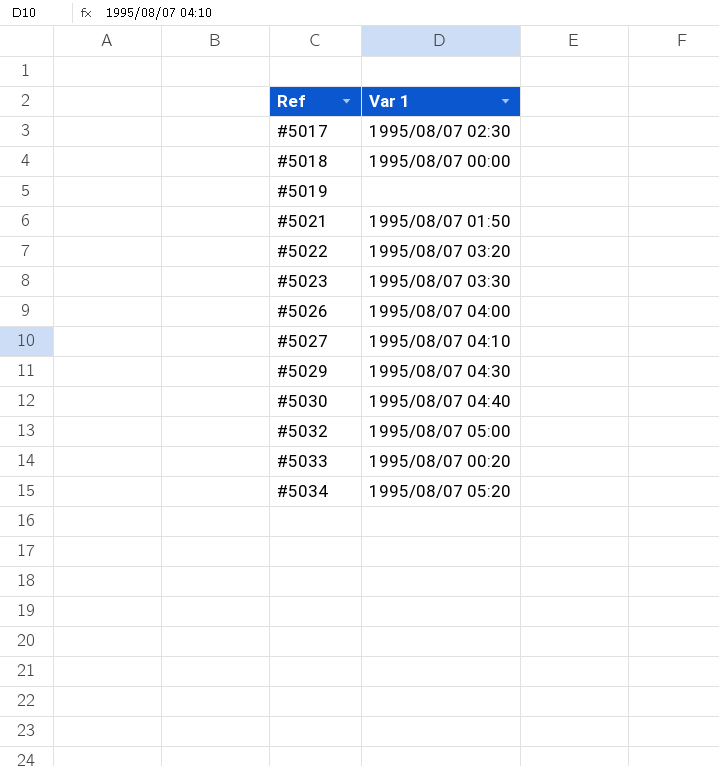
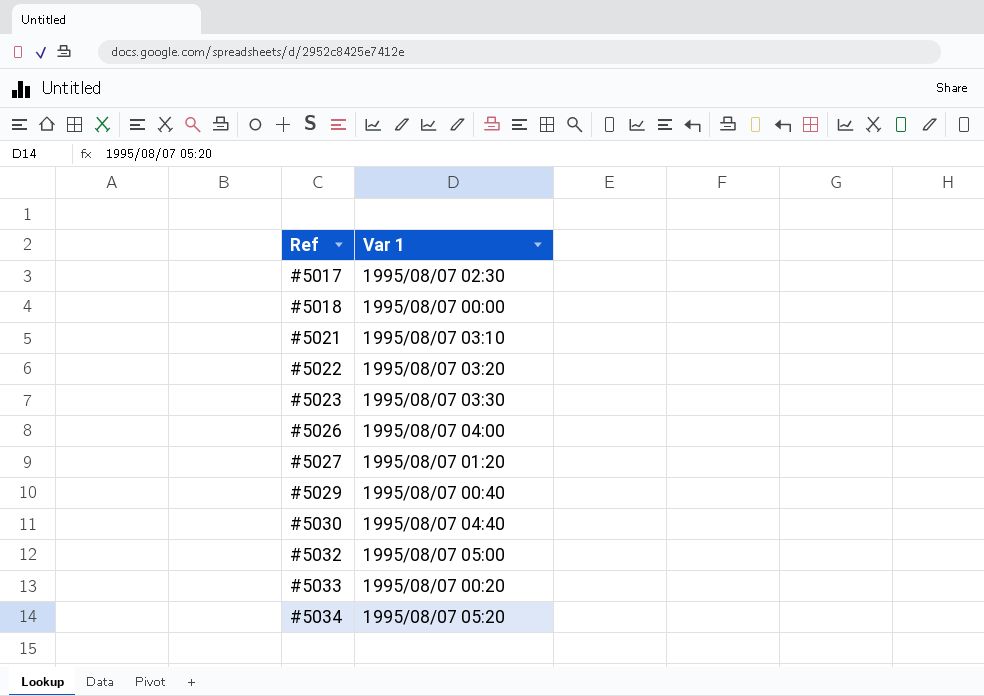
row #5019: none -> none
#5021 | Var 1: 1995/08/07 01:50 -> 1995/08/07 03:10
#5027 | Var 1: 1995/08/07 04:10 -> 1995/08/07 01:20
#5029 | Var 1: 1995/08/07 04:30 -> 1995/08/07 00:40

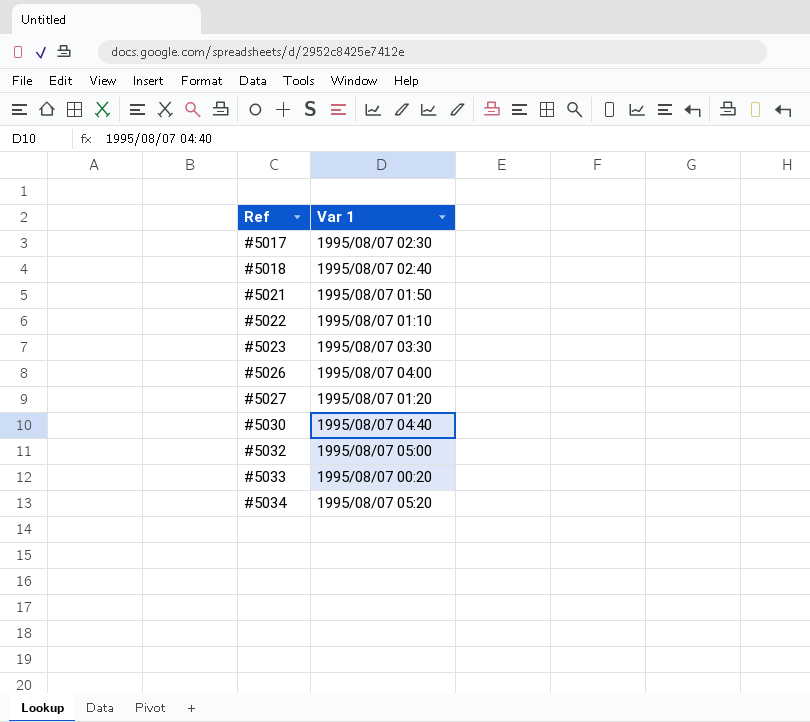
row #5029: 1995/08/07 00:40 -> none
#5018 | Var 1: 1995/08/07 00:00 -> 1995/08/07 02:40
#5021 | Var 1: 1995/08/07 03:10 -> 1995/08/07 01:50
#5022 | Var 1: 1995/08/07 03:20 -> 1995/08/07 01:10

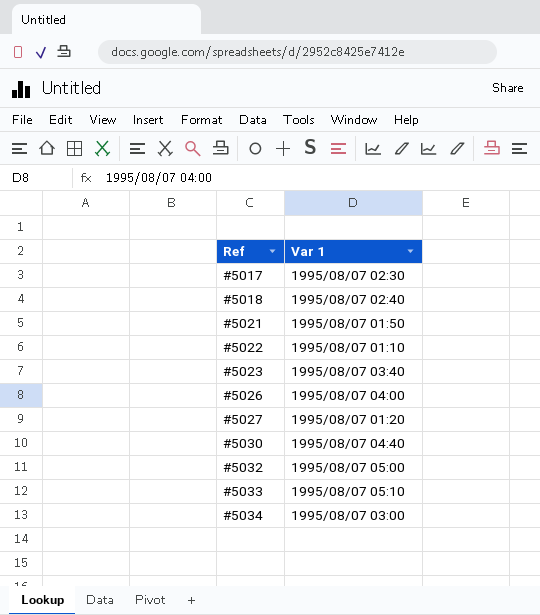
#5023 | Var 1: 1995/08/07 03:30 -> 1995/08/07 03:40
#5033 | Var 1: 1995/08/07 00:20 -> 1995/08/07 05:10
#5034 | Var 1: 1995/08/07 05:20 -> 1995/08/07 03:00

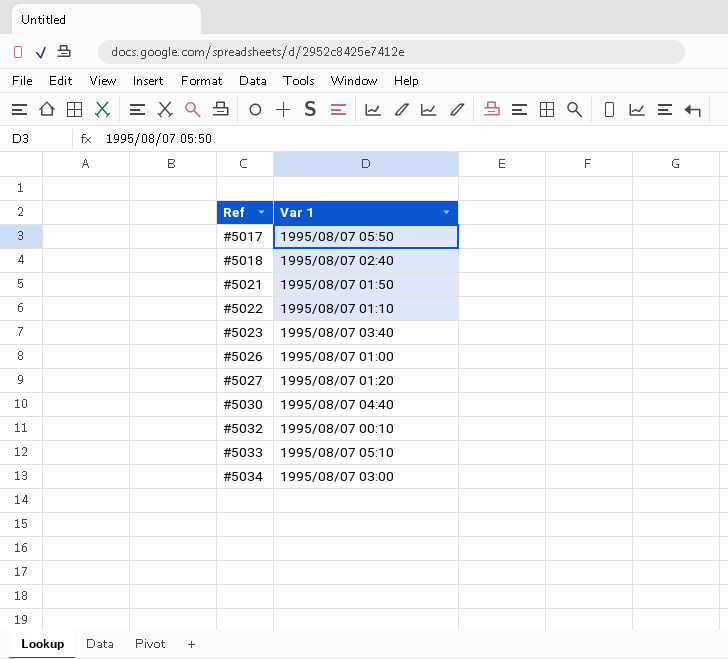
#5017 | Var 1: 1995/08/07 02:30 -> 1995/08/07 05:50
#5026 | Var 1: 1995/08/07 04:00 -> 1995/08/07 01:00
#5032 | Var 1: 1995/08/07 05:00 -> 1995/08/07 00:10

